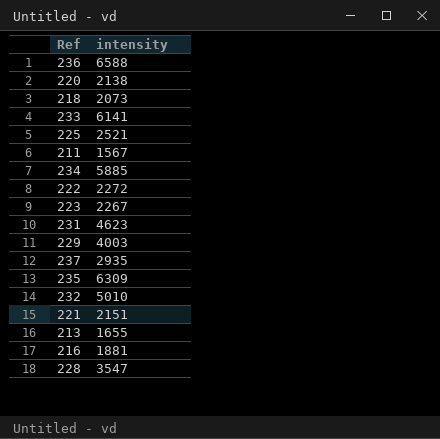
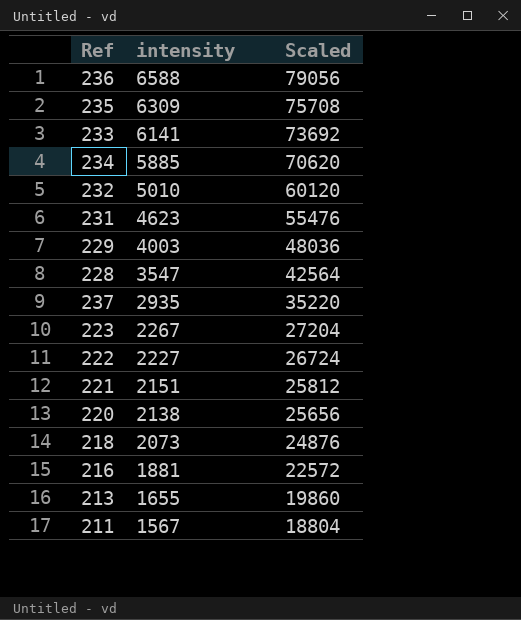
row order: none -> intensity descending
column Scaled | formula: none -> [intensity] * 12
row 225: 2521 -> none
222 | intensity: 2272 -> 2227

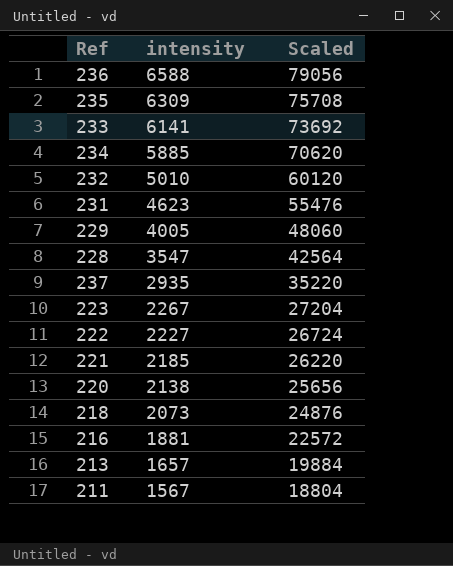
229 | intensity: 4003 -> 4005
229 | Scaled: 48036 -> 48060
221 | intensity: 2151 -> 2185
221 | Scaled: 25812 -> 26220
213 | intensity: 1655 -> 1657
213 | Scaled: 19860 -> 19884

